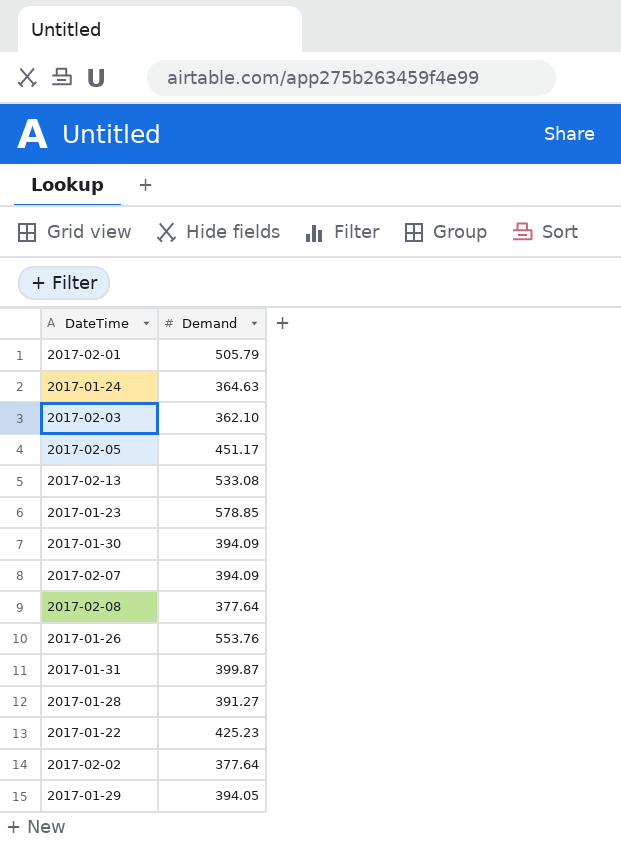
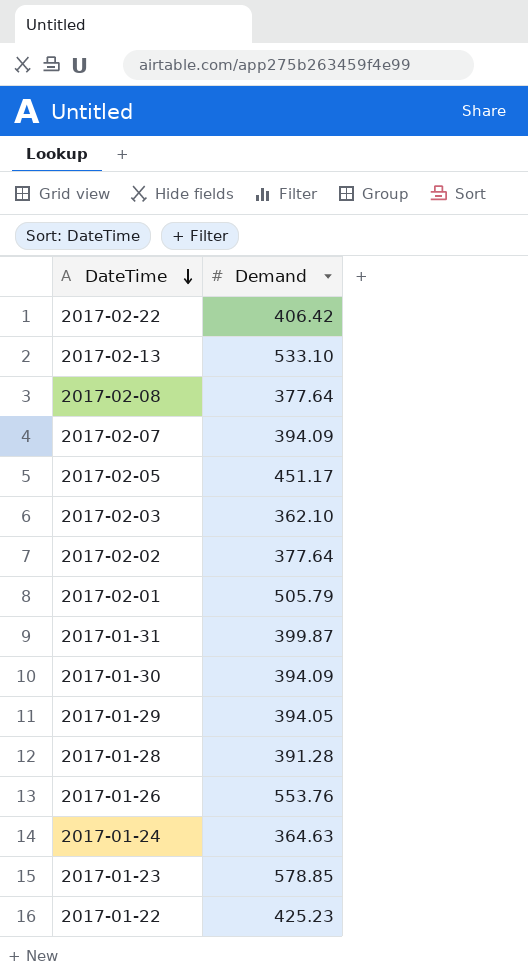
row order: none -> DateTime descending
row 2017-02-22: none -> 406.42
2017-02-13 | Demand: 533.08 -> 533.10
2017-01-28 | Demand: 391.27 -> 391.28

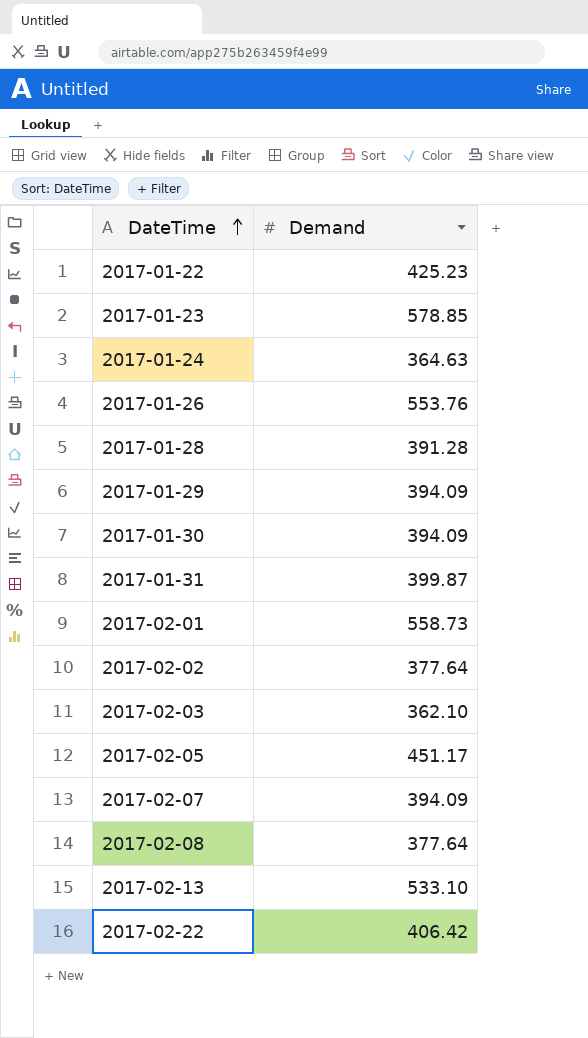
row order: DateTime descending -> DateTime ascending
2017-01-29 | Demand: 394.05 -> 394.09
2017-02-01 | Demand: 505.79 -> 558.73

